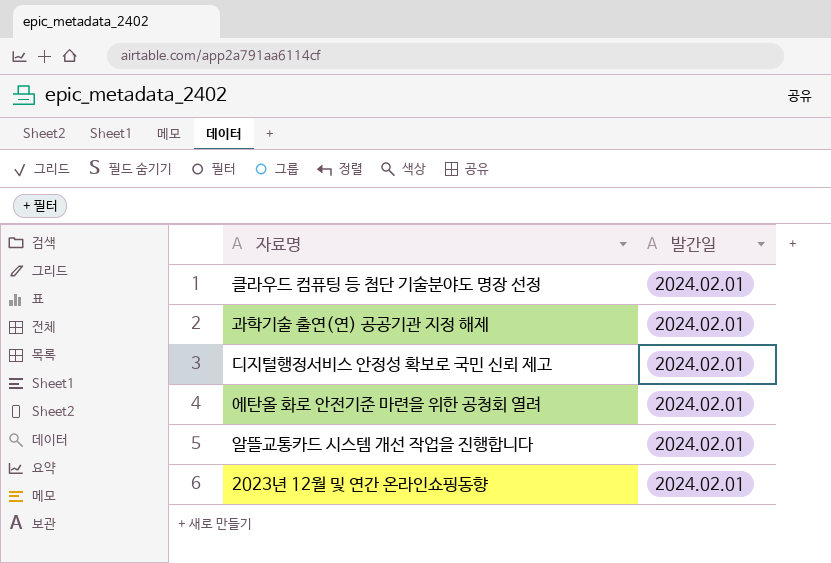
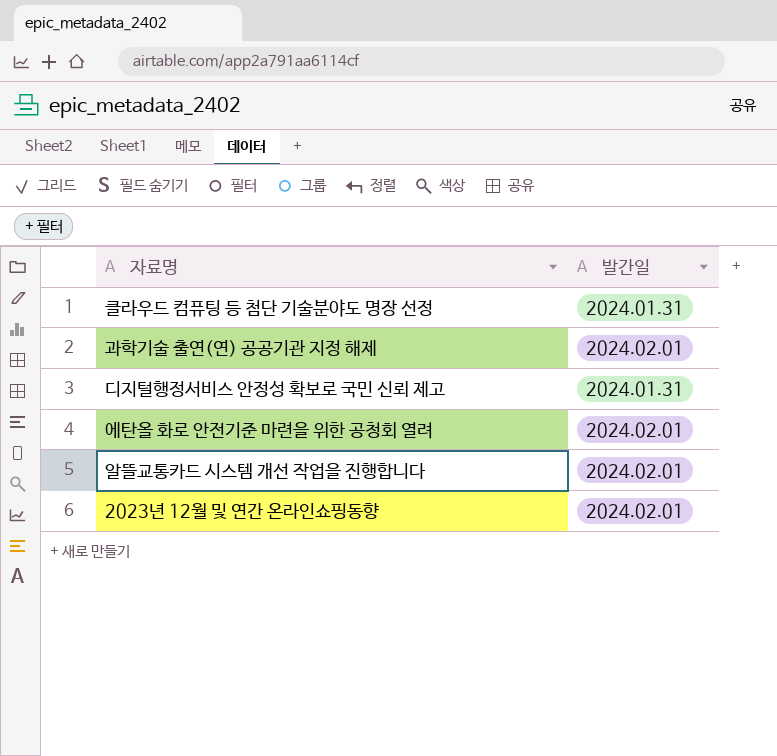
클라우드 컴퓨팅 등 첨단 기술분야도 명장 선정 | 발간일: 2024.02.01 -> 2024.01.31
디지털행정서비스 안정성 확보로 국민 신뢰 제고 | 발간일: 2024.02.01 -> 2024.01.31

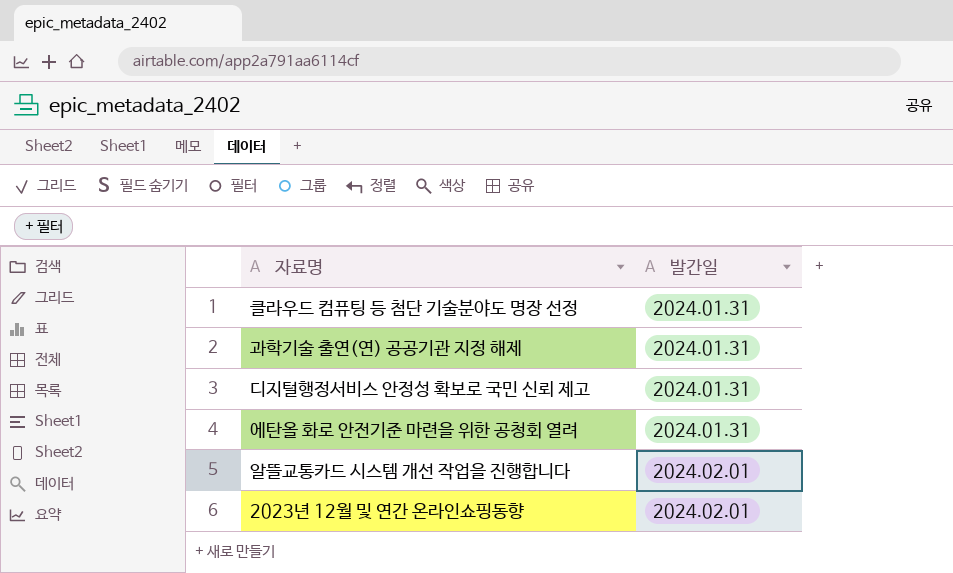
과학기술 출연(연) 공공기관 지정 해제 | 발간일: 2024.02.01 -> 2024.01.31
에탄올 화로 안전기준 마련을 위한 공청회 열려 | 발간일: 2024.02.01 -> 2024.01.31

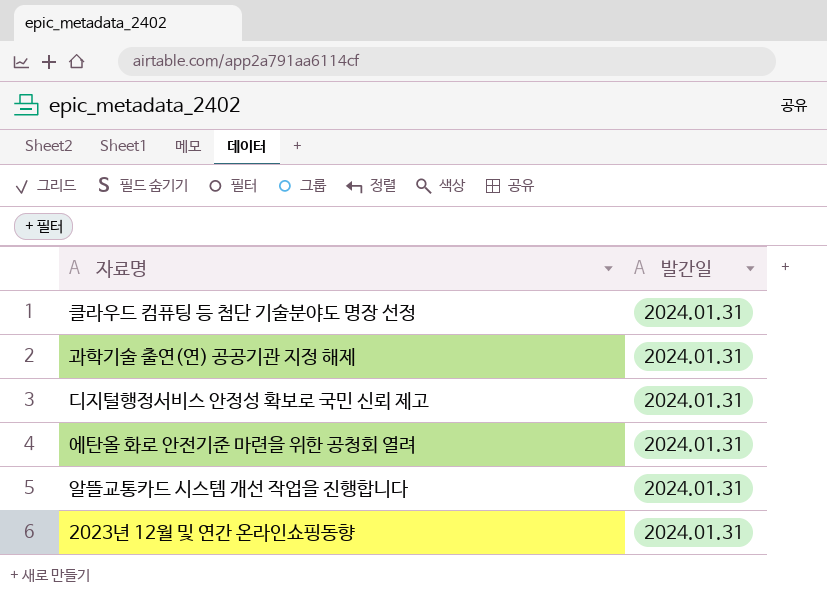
알뜰교통카드 시스템 개선 작업을 진행합니다 | 발간일: 2024.02.01 -> 2024.01.31
2023년 12월 및 연간 온라인쇼핑동향 | 발간일: 2024.02.01 -> 2024.01.31

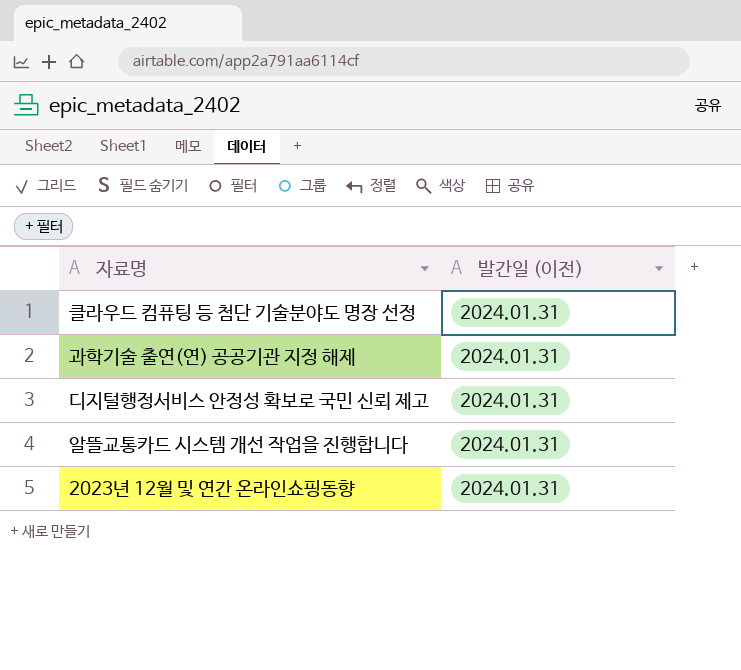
column name: 발간일 -> 발간일 (이전)
row 에탄올 화로 안전기준 마련을 위한 공청회 열려: 2024.01.31 -> none

